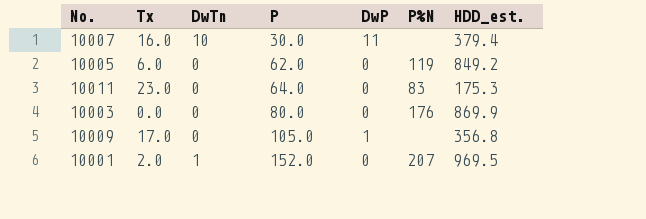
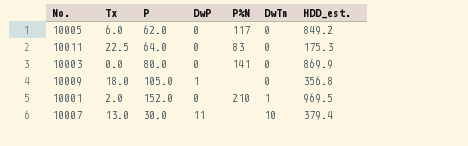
row order: P ascending -> DwTn ascending
column DwTn | position: 3 -> 6
10005 | P%N: 119 -> 117
10011 | Tx: 23.0 -> 22.5
10003 | P%N: 176 -> 141
10009 | Tx: 17.0 -> 18.0
10001 | P%N: 207 -> 210
10007 | Tx: 16.0 -> 13.0

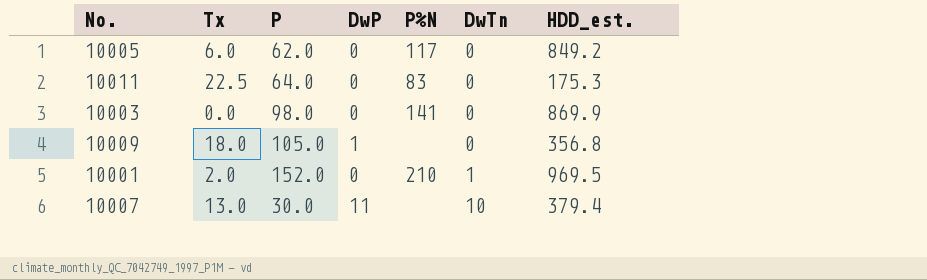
10003 | P: 80.0 -> 98.0

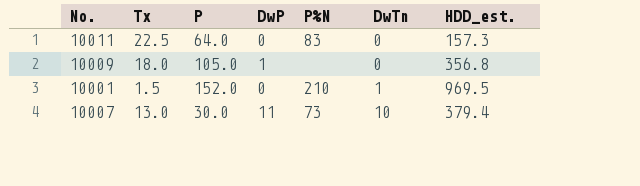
row 10005: 6.0 | 62.0 | 0 | 117 | 0 | 849.2 -> none
row 10003: 0.0 | 98.0 | 0 | 141 | 0 | 869.9 -> none
10011 | HDD_est.: 175.3 -> 157.3
10001 | Tx: 2.0 -> 1.5
10007 | P%N: none -> 73

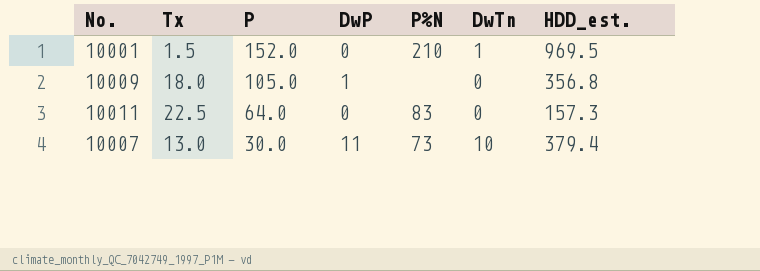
row order: DwTn ascending -> P descending

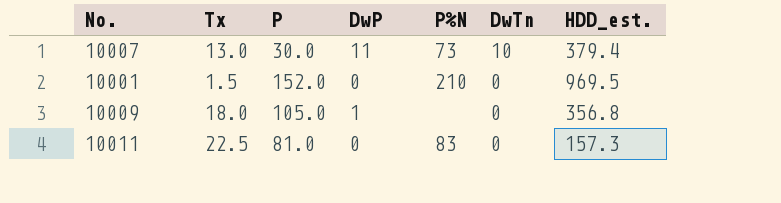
row order: P descending -> DwTn descending
10001 | DwTn: 1 -> 0
10011 | P: 64.0 -> 81.0

